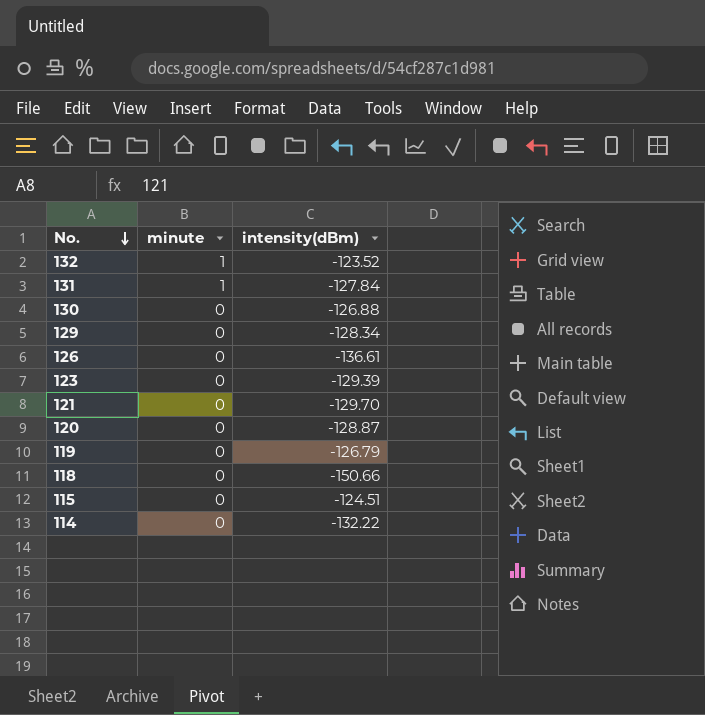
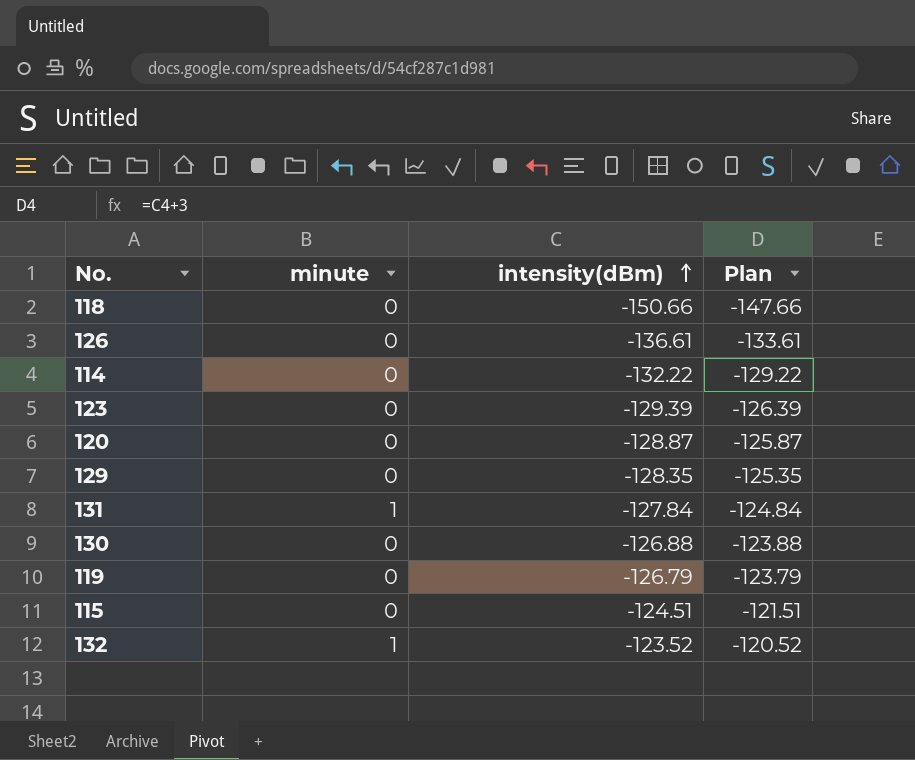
row order: No. descending -> intensity(dBm) ascending
column Plan | formula: none -> [intensity(dBm)] + 3
row 121: 0 | -129.70 -> none
129 | intensity(dBm): -128.34 -> -128.35

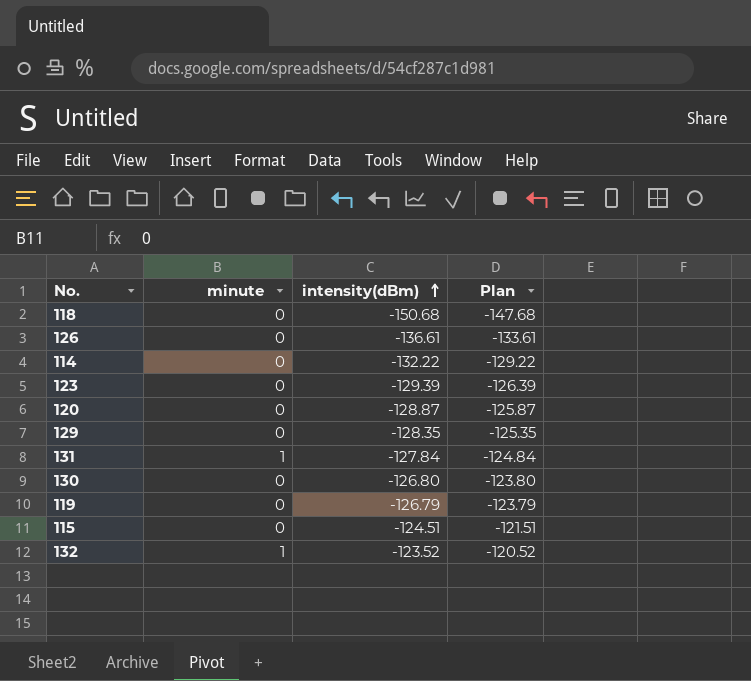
118 | intensity(dBm): -150.66 -> -150.68
118 | Plan: -147.66 -> -147.68
130 | intensity(dBm): -126.88 -> -126.80
130 | Plan: -123.88 -> -123.80

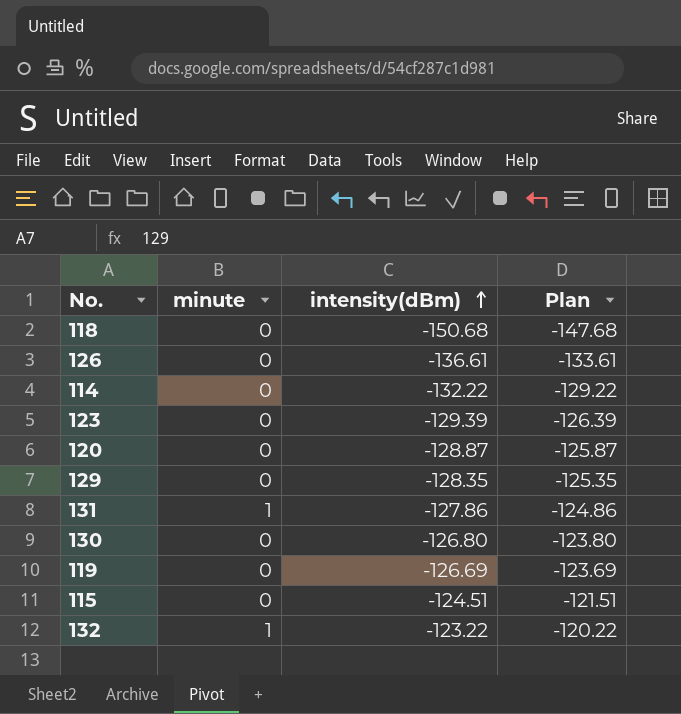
131 | intensity(dBm): -127.84 -> -127.86
131 | Plan: -124.84 -> -124.86
119 | intensity(dBm): -126.79 -> -126.69
119 | Plan: -123.79 -> -123.69
132 | intensity(dBm): -123.52 -> -123.22
132 | Plan: -120.52 -> -120.22

